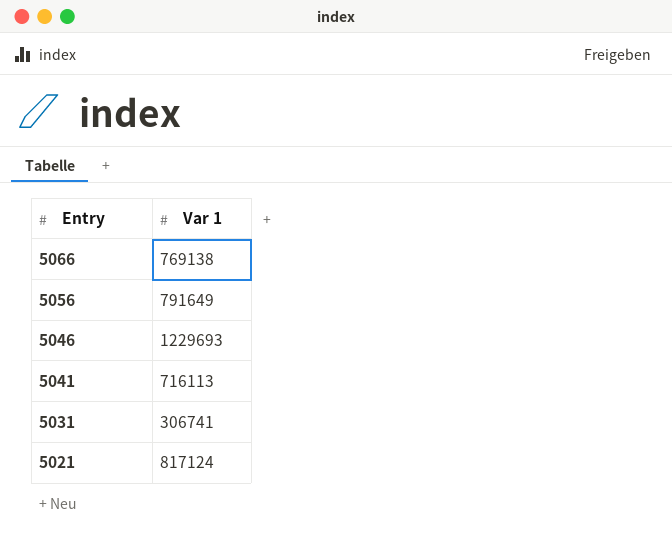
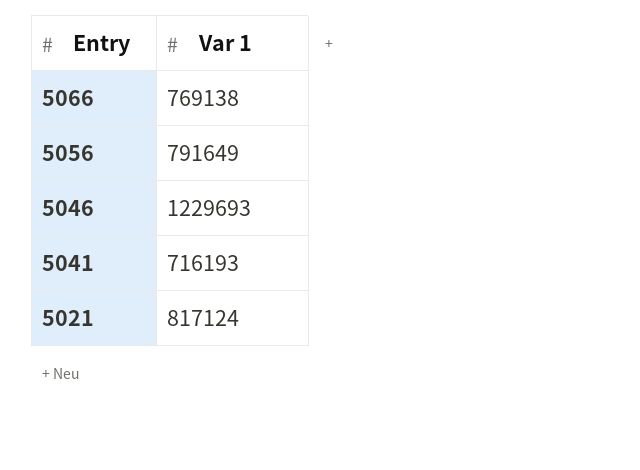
row 5031: 306741 -> none
5041 | Var 1: 716113 -> 716193

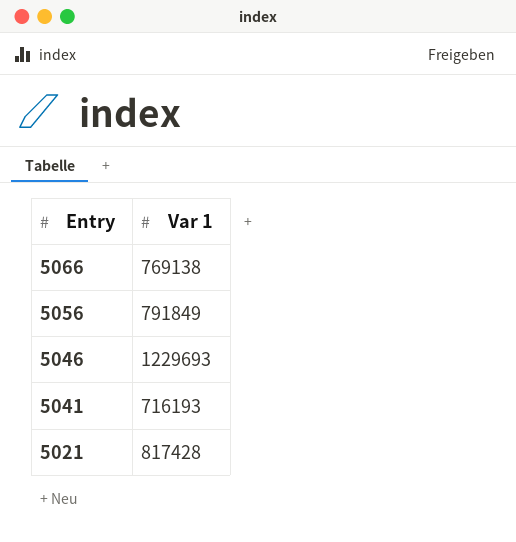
5056 | Var 1: 791649 -> 791849
5021 | Var 1: 817124 -> 817428

